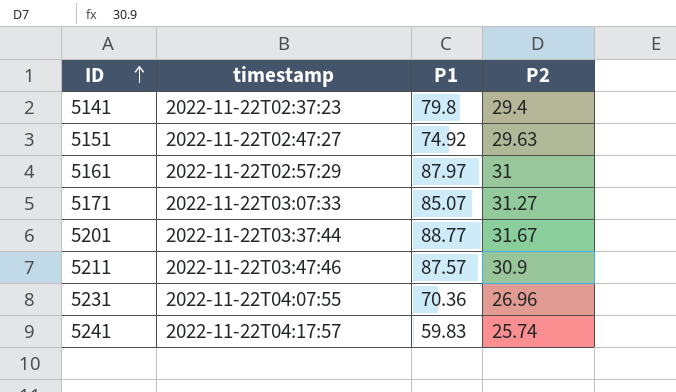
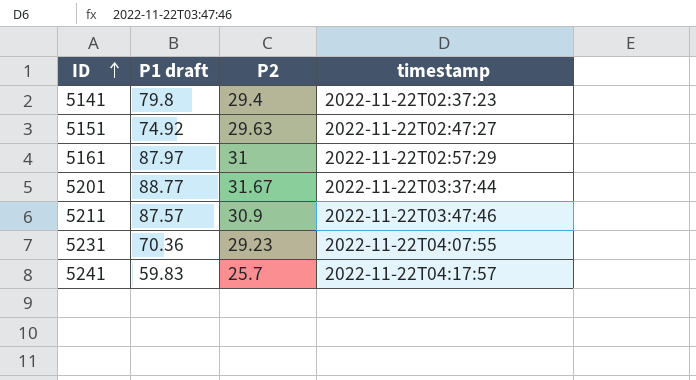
column name: P1 -> P1 draft
column timestamp | position: 2 -> 4
row 5171: 2022-11-22T03:07:33 | 85.07 | 31.27 -> none
5231 | P2: 26.96 -> 29.23
5241 | P2: 25.74 -> 25.7

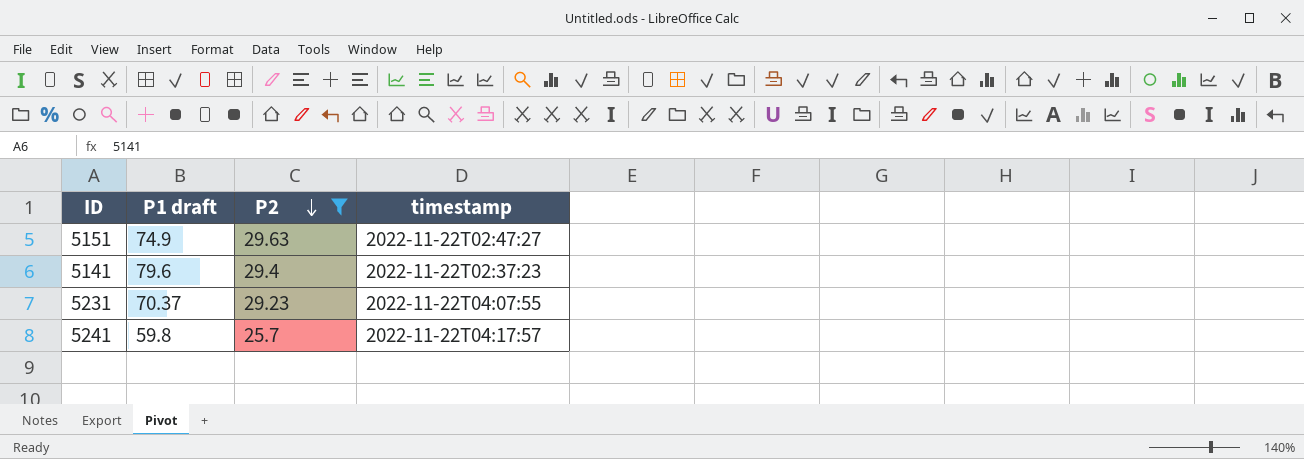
filter: none -> P2 <= 29.63
row order: ID ascending -> P2 descending
5151 | P1 draft: 74.92 -> 74.9
5141 | P1 draft: 79.8 -> 79.6
5231 | P1 draft: 70.36 -> 70.37
5241 | P1 draft: 59.83 -> 59.8

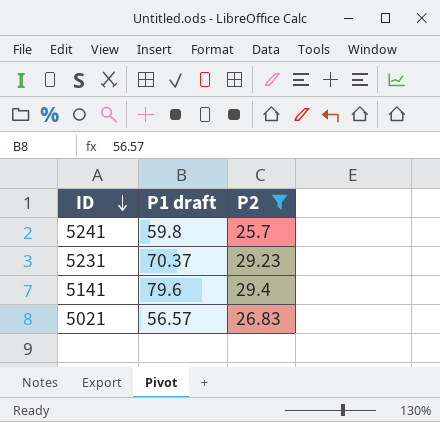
row order: P2 descending -> ID descending
column timestamp | position: 4 -> none
row 5151: 74.9 | 29.63 | 2022-11-22T02:47:27 -> none
row 5021: none -> 56.57 | 26.83

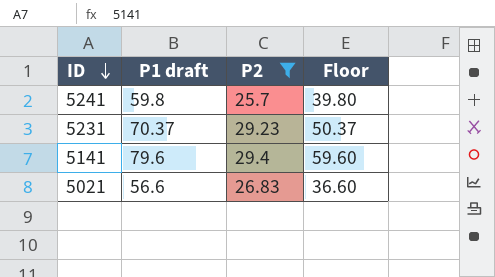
column Floor | formula: none -> [P1 draft] - 20
5021 | P1 draft: 56.57 -> 56.6

